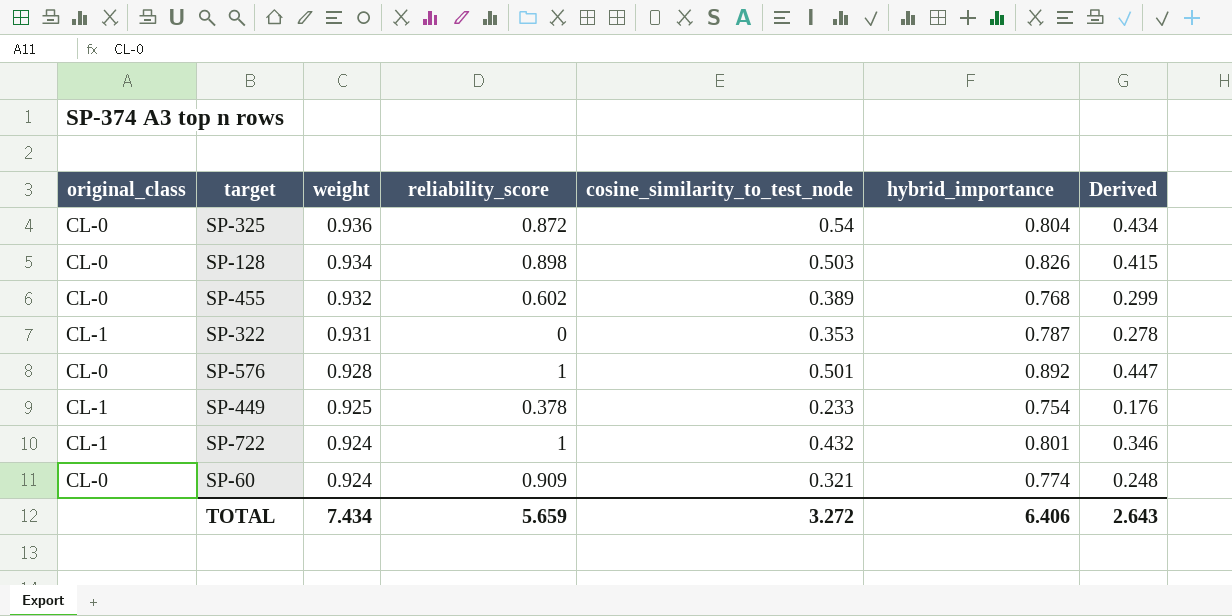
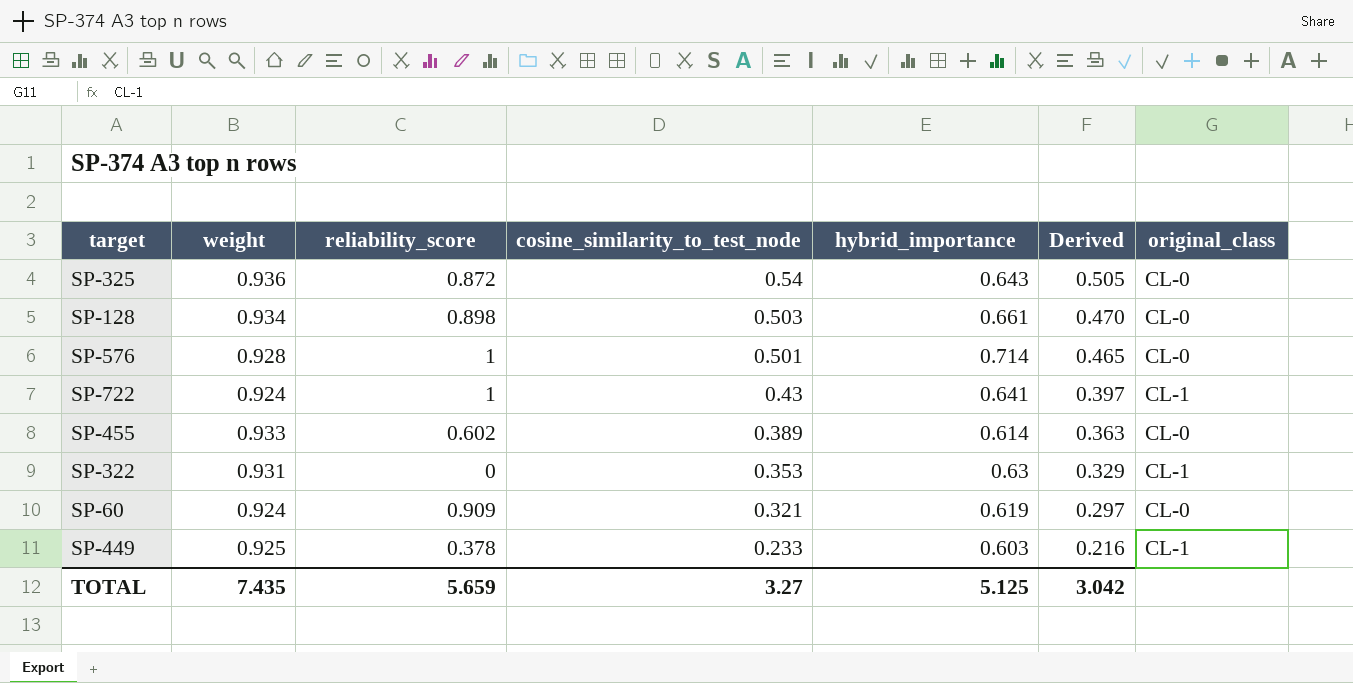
row order: weight descending -> cosine_similarity_to_test_node descending
column Derived | formula: [cosine_similarity_to_test_node] * [hybrid_importance] -> [weight] * [cosine_similarity_to_test_node]
column original_class | position: 1 -> 7
SP-325 | hybrid_importance: 0.804 -> 0.643
SP-128 | hybrid_importance: 0.826 -> 0.661
SP-576 | hybrid_importance: 0.892 -> 0.714
SP-722 | cosine_similarity_to_test_node: 0.432 -> 0.43
SP-722 | hybrid_importance: 0.801 -> 0.641
SP-455 | weight: 0.932 -> 0.933
SP-455 | hybrid_importance: 0.768 -> 0.614
SP-322 | hybrid_importance: 0.787 -> 0.63
SP-60 | hybrid_importance: 0.774 -> 0.619
SP-449 | hybrid_importance: 0.754 -> 0.603
TOTAL | weight: 7.434 -> 7.435
TOTAL | cosine_similarity_to_test_node: 3.272 -> 3.27
TOTAL | hybrid_importance: 6.406 -> 5.125
TOTAL | Derived: 2.643 -> 3.042

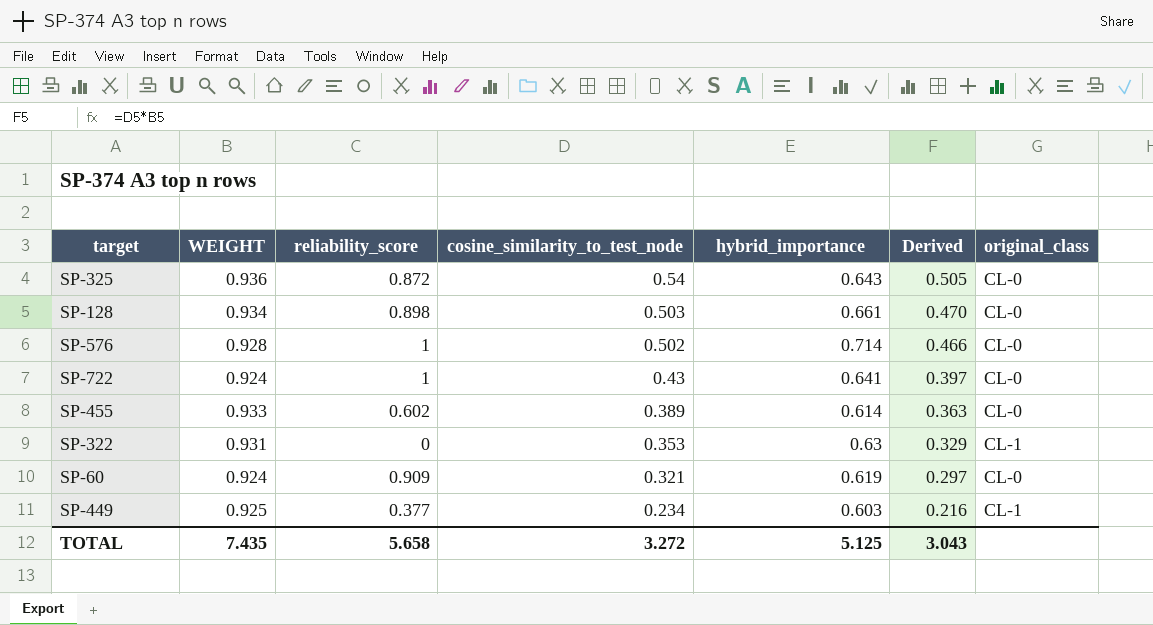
column name: weight -> WEIGHT
SP-576 | cosine_similarity_to_test_node: 0.501 -> 0.502
SP-576 | Derived: 0.465 -> 0.466
SP-722 | original_class: CL-1 -> CL-0
SP-449 | reliability_score: 0.378 -> 0.377
SP-449 | cosine_similarity_to_test_node: 0.233 -> 0.234
TOTAL | reliability_score: 5.659 -> 5.658
TOTAL | cosine_similarity_to_test_node: 3.27 -> 3.272
TOTAL | Derived: 3.042 -> 3.043

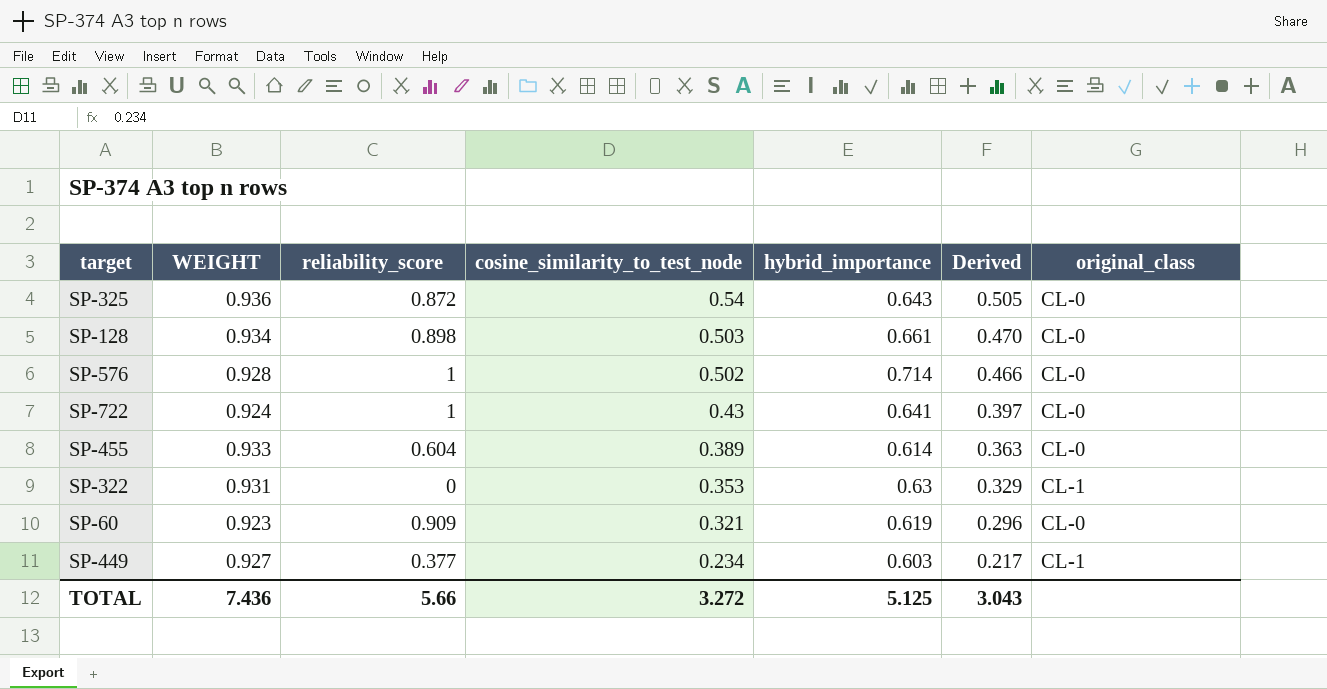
SP-455 | reliability_score: 0.602 -> 0.604
SP-60 | WEIGHT: 0.924 -> 0.923
SP-60 | Derived: 0.297 -> 0.296
SP-449 | WEIGHT: 0.925 -> 0.927
SP-449 | Derived: 0.216 -> 0.217
TOTAL | WEIGHT: 7.435 -> 7.436
TOTAL | reliability_score: 5.658 -> 5.66

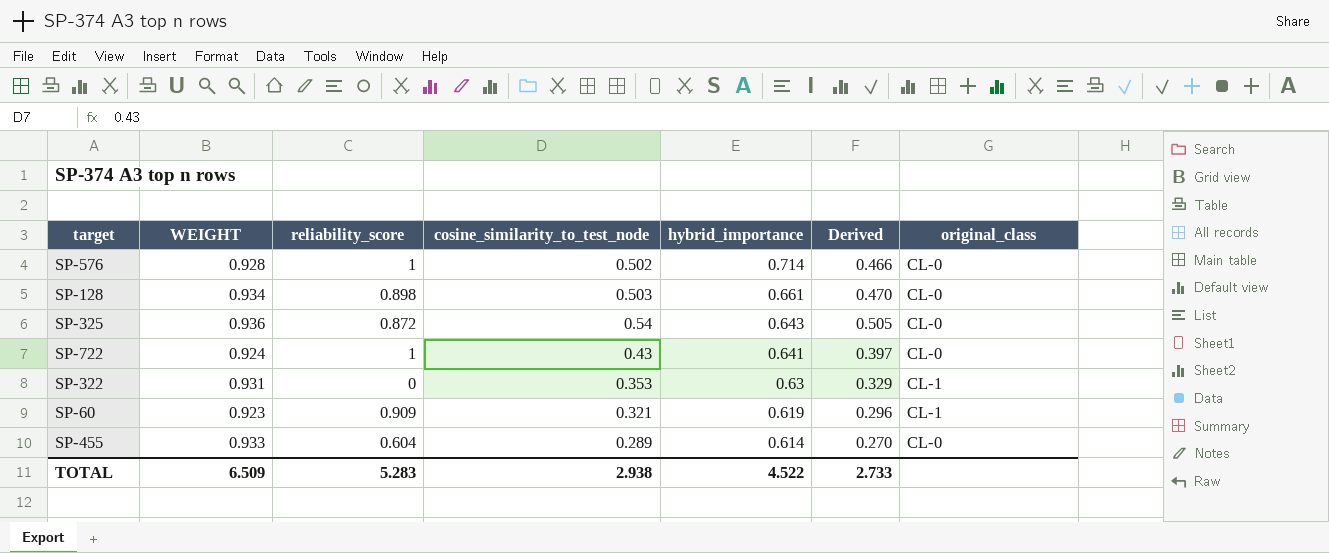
row order: cosine_similarity_to_test_node descending -> hybrid_importance descending
row SP-449: 0.927 | 0.377 | 0.234 | 0.603 | 0.217 | CL-1 -> none
SP-60 | original_class: CL-0 -> CL-1
SP-455 | cosine_similarity_to_test_node: 0.389 -> 0.289
SP-455 | Derived: 0.363 -> 0.270
TOTAL | WEIGHT: 7.436 -> 6.509
TOTAL | reliability_score: 5.66 -> 5.283
TOTAL | cosine_similarity_to_test_node: 3.272 -> 2.938
TOTAL | hybrid_importance: 5.125 -> 4.522
TOTAL | Derived: 3.043 -> 2.733

